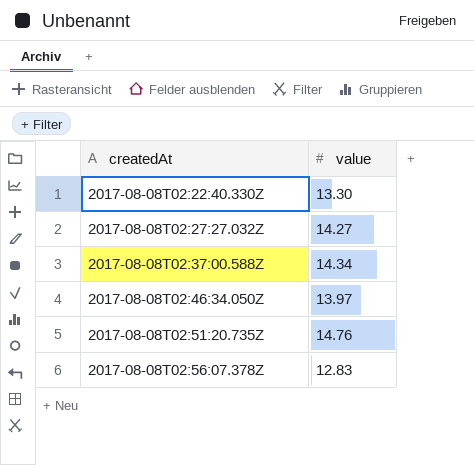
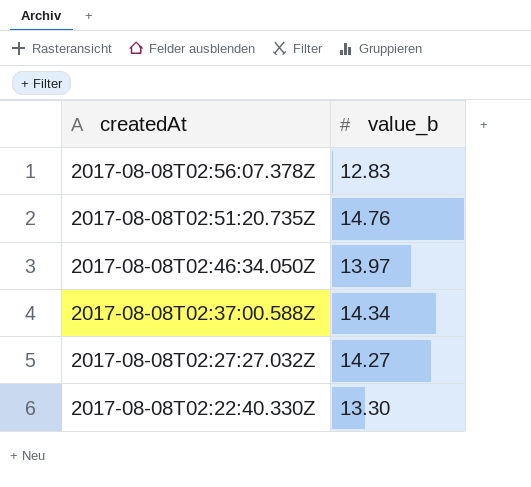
row order: createdAt ascending -> createdAt descending
column name: value -> value_b

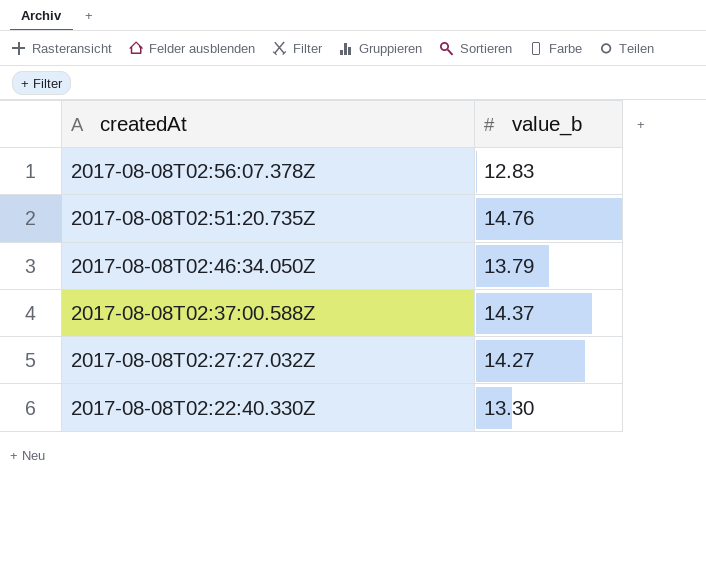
2017-08-08T02:46:34.050Z | value_b: 13.97 -> 13.79
2017-08-08T02:37:00.588Z | value_b: 14.34 -> 14.37

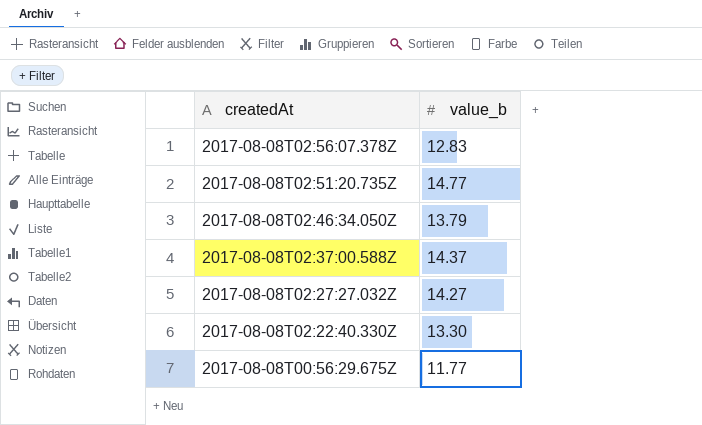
2017-08-08T02:51:20.735Z | value_b: 14.76 -> 14.77
row 2017-08-08T00:56:29.675Z: none -> 11.77

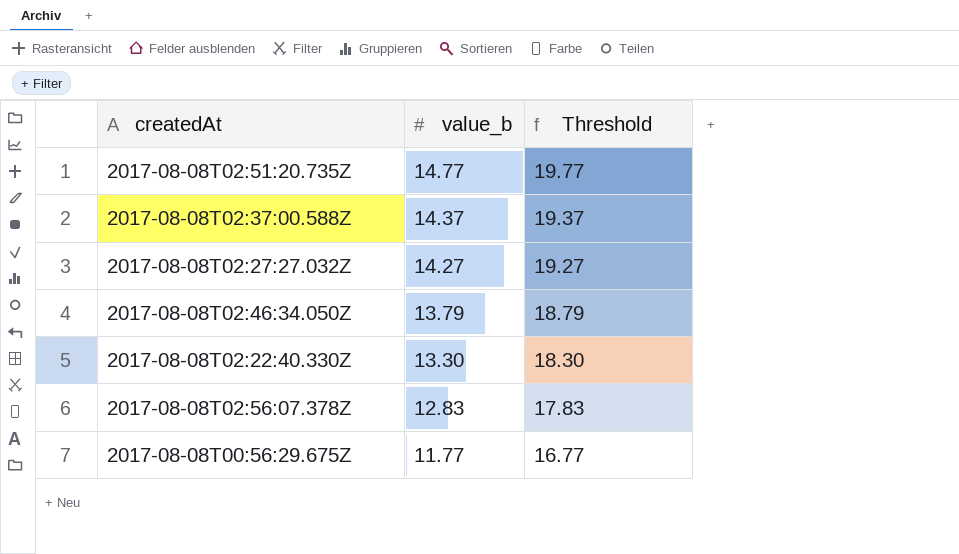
row order: createdAt descending -> value_b descending
column Threshold | formula: none -> [value_b] + 5

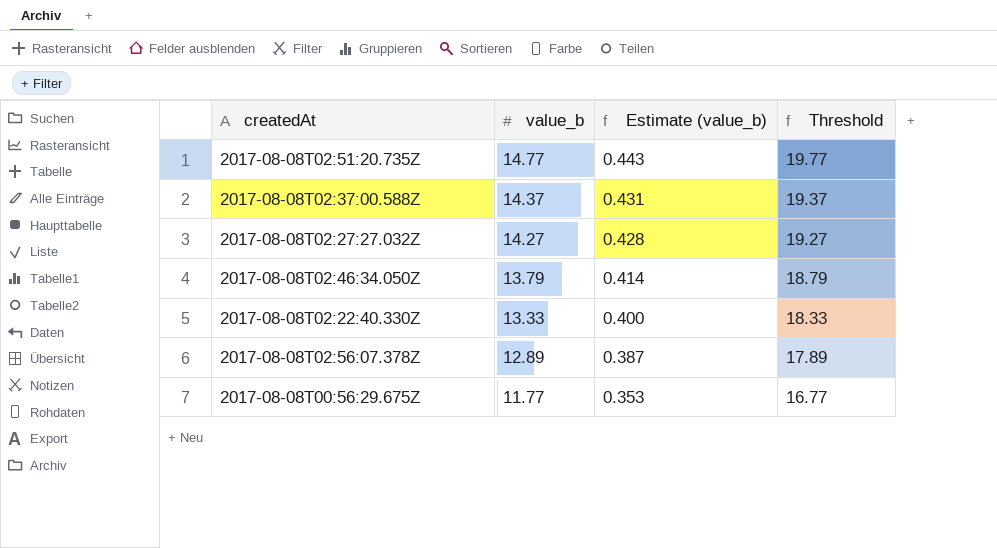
column Estimate (value_b) | formula: none -> [value_b] * 0.03
2017-08-08T02:22:40.330Z | value_b: 13.30 -> 13.33
2017-08-08T02:22:40.330Z | Threshold: 18.30 -> 18.33
2017-08-08T02:56:07.378Z | value_b: 12.83 -> 12.89
2017-08-08T02:56:07.378Z | Threshold: 17.83 -> 17.89

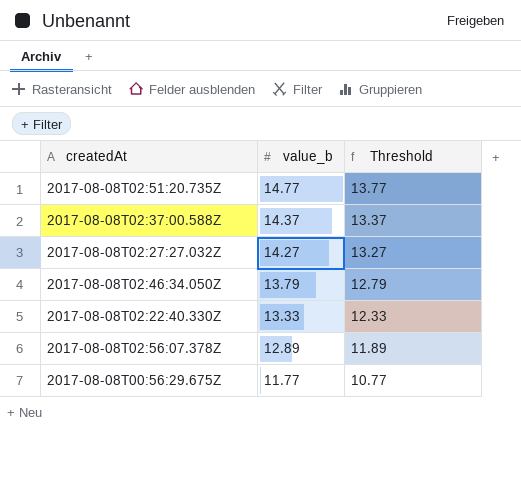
column Estimate (value_b) | formula: [value_b] * 0.03 -> none
column Threshold | formula: [value_b] + 5 -> [value_b] - 1

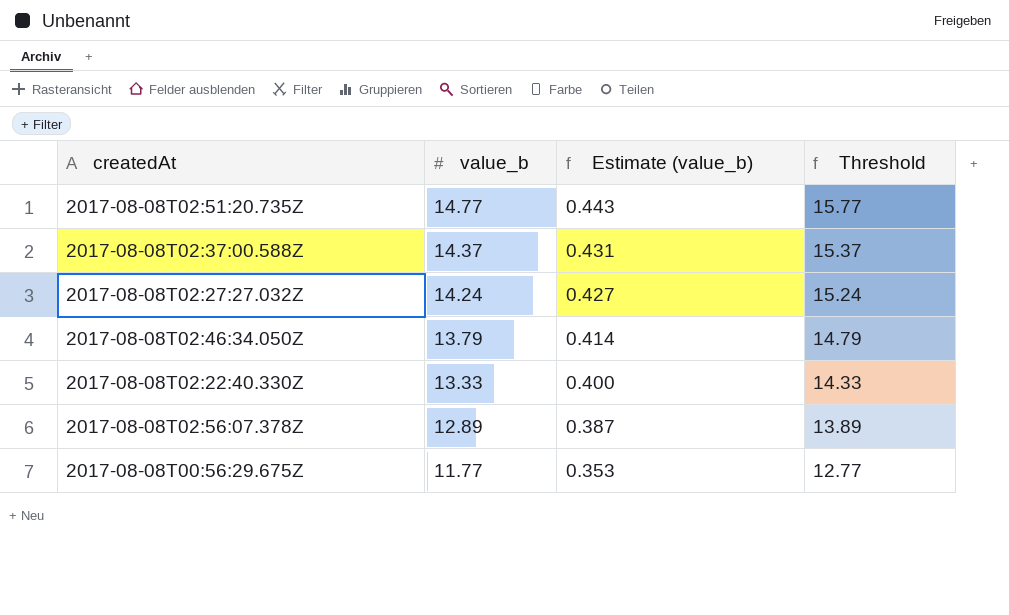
column Estimate (value_b) | formula: none -> [value_b] * 0.03
column Threshold | formula: [value_b] - 1 -> [value_b] + 1
2017-08-08T02:27:27.032Z | value_b: 14.27 -> 14.24

